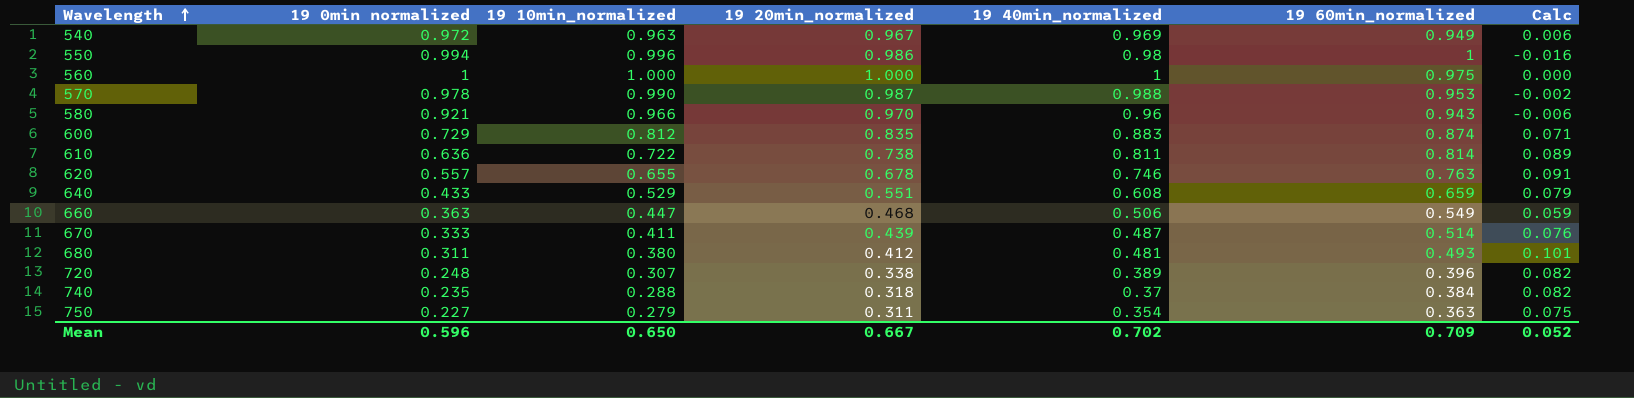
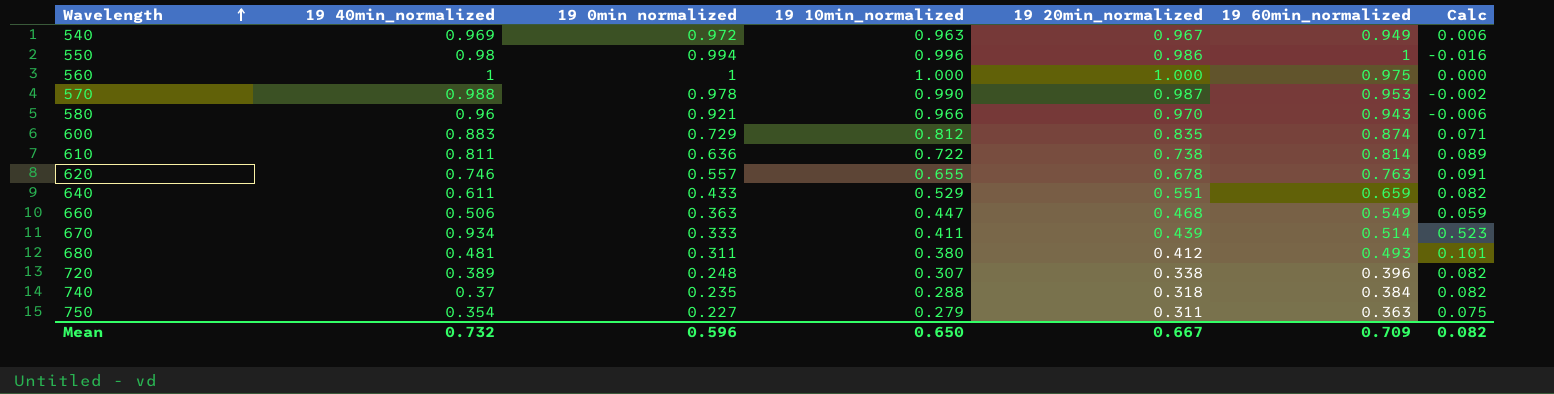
column 19 40min_normalized | position: 5 -> 2
640 | 19 40min_normalized: 0.608 -> 0.611
640 | Calc: 0.079 -> 0.082
670 | 19 40min_normalized: 0.487 -> 0.934
670 | Calc: 0.076 -> 0.523
Mean | 19 40min_normalized: 0.702 -> 0.732
Mean | Calc: 0.052 -> 0.082

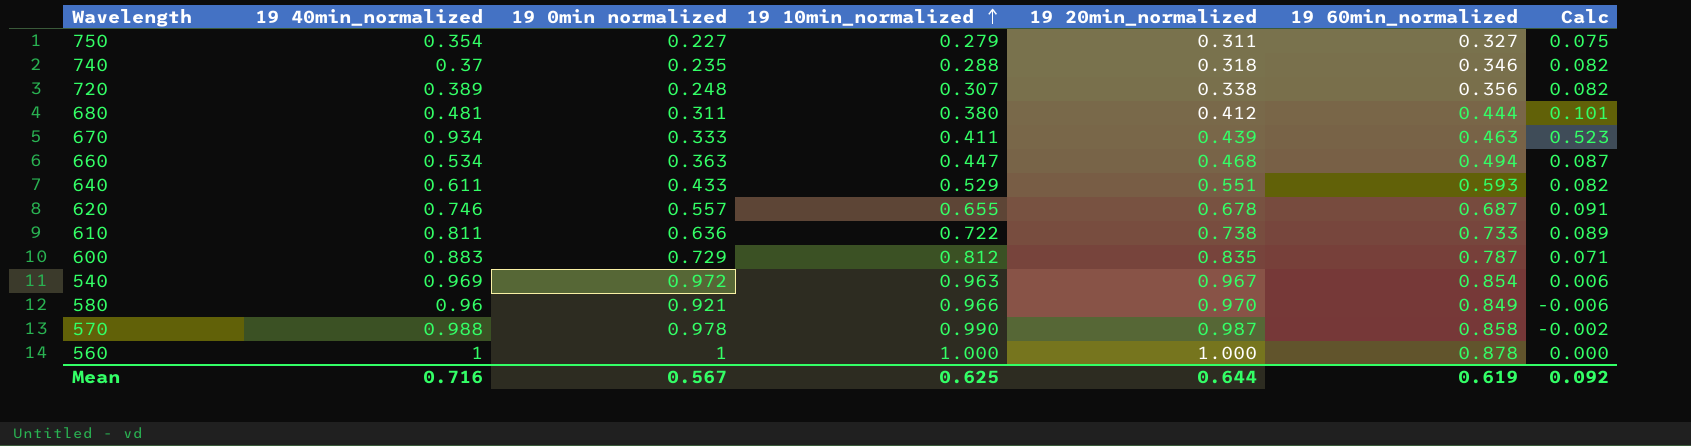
row order: Wavelength ascending -> 19 10min_normalized ascending
row 550: 0.98 | 0.994 | 0.996 | 0.986 | 1 | -0.016 -> none
750 | 19 60min_normalized: 0.363 -> 0.327
740 | 19 60min_normalized: 0.384 -> 0.346
720 | 19 60min_normalized: 0.396 -> 0.356
680 | 19 60min_normalized: 0.493 -> 0.444
670 | 19 60min_normalized: 0.514 -> 0.463
660 | 19 40min_normalized: 0.506 -> 0.534
660 | 19 60min_normalized: 0.549 -> 0.494
660 | Calc: 0.059 -> 0.087
640 | 19 60min_normalized: 0.659 -> 0.593
620 | 19 60min_normalized: 0.763 -> 0.687
610 | 19 60min_normalized: 0.814 -> 0.733
600 | 19 60min_normalized: 0.874 -> 0.787
540 | 19 60min_normalized: 0.949 -> 0.854
580 | 19 60min_normalized: 0.943 -> 0.849
570 | 19 60min_normalized: 0.953 -> 0.858
560 | 19 60min_normalized: 0.975 -> 0.878
Mean | 19 40min_normalized: 0.732 -> 0.716
Mean | 19 0min normalized: 0.596 -> 0.567
Mean | 19 10min_normalized: 0.650 -> 0.625
Mean | 19 20min_normalized: 0.667 -> 0.644
Mean | 19 60min_normalized: 0.709 -> 0.619
Mean | Calc: 0.082 -> 0.092

